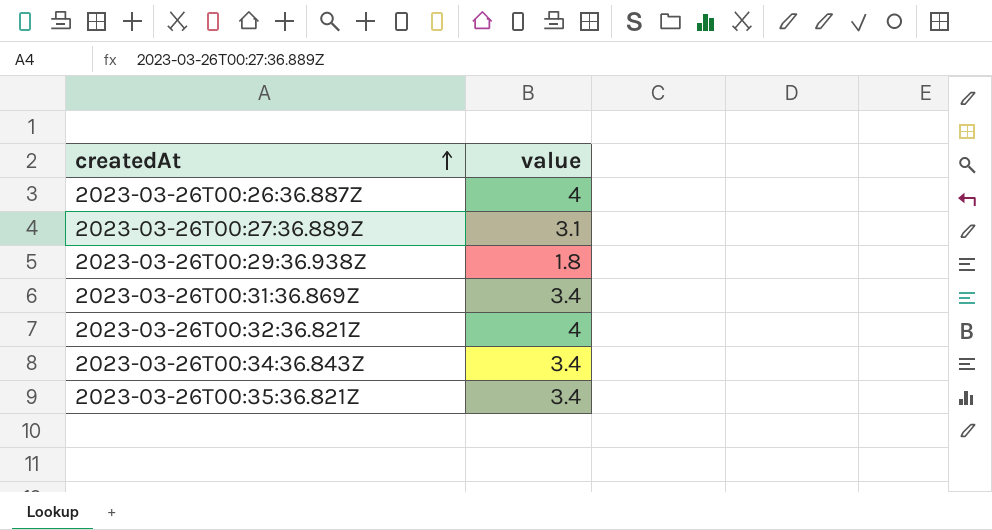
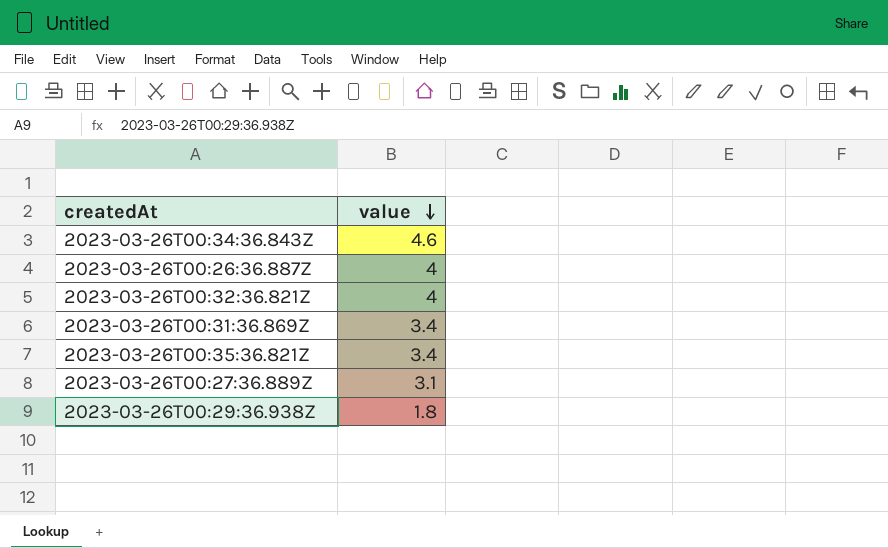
row order: createdAt ascending -> value descending
2023-03-26T00:34:36.843Z | value: 3.4 -> 4.6

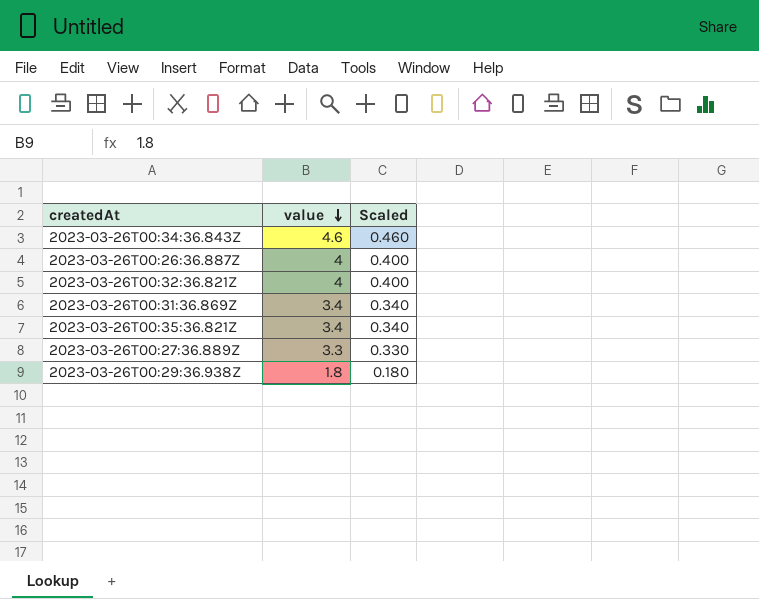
column Scaled | formula: none -> [value] * 0.1
2023-03-26T00:27:36.889Z | value: 3.1 -> 3.3

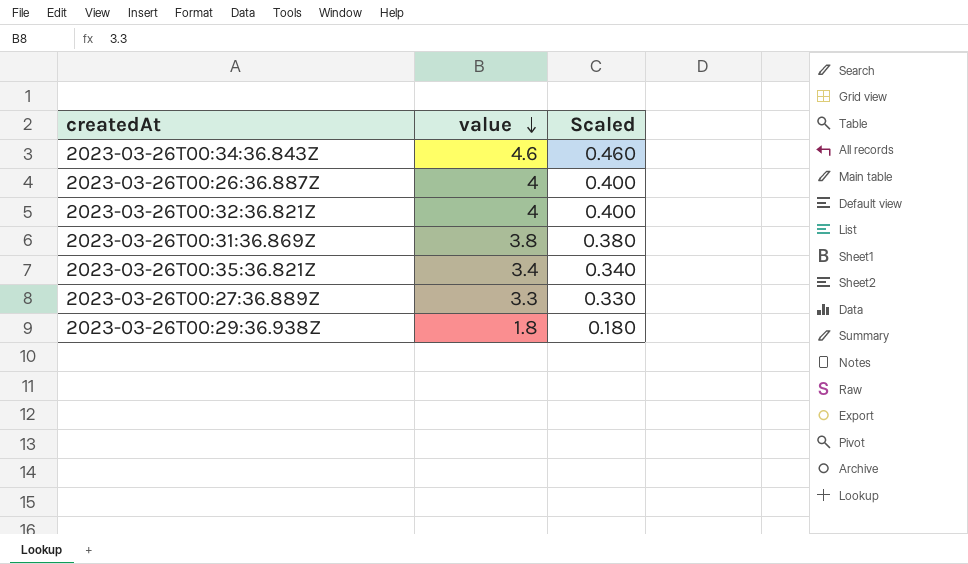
2023-03-26T00:31:36.869Z | value: 3.4 -> 3.8
2023-03-26T00:31:36.869Z | Scaled: 0.340 -> 0.380

